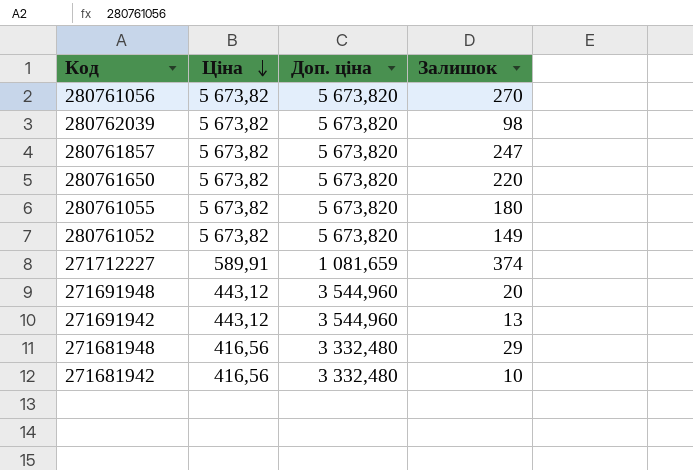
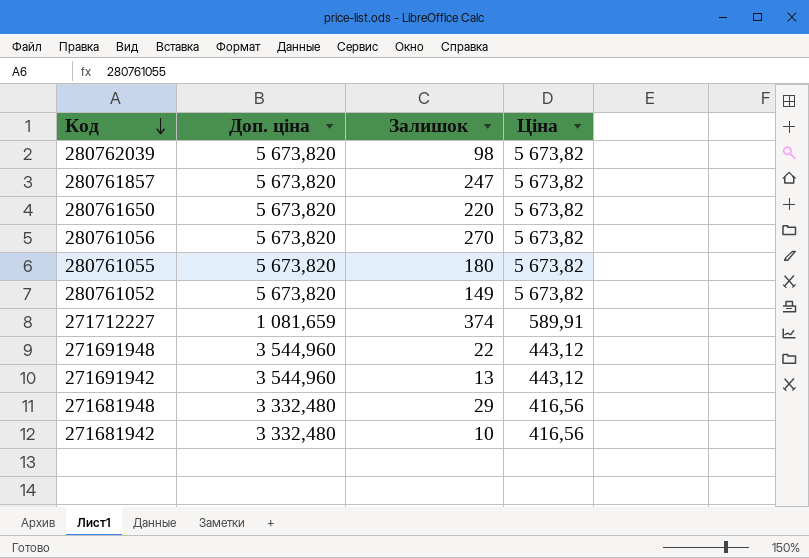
row order: Ціна descending -> Код descending
column Ціна | position: 2 -> 4
271691948 | Залишок: 20 -> 22

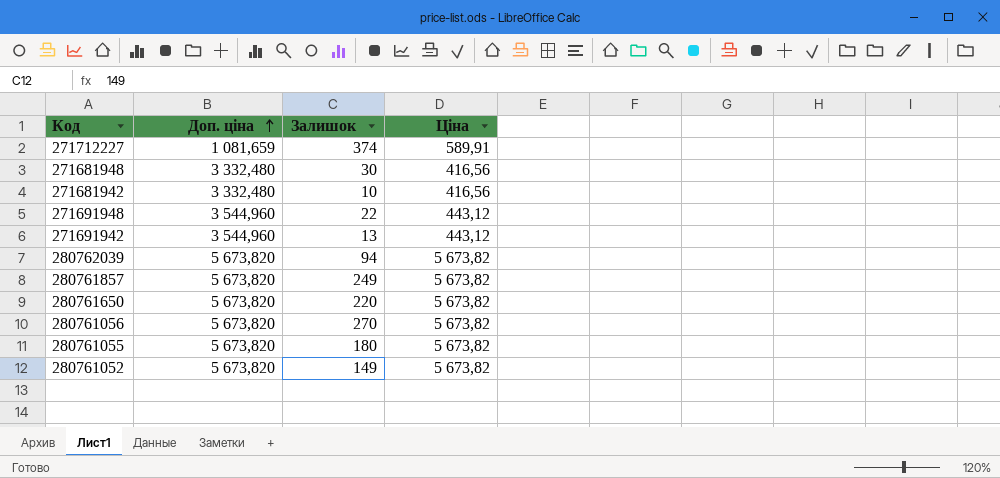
row order: Код descending -> Доп. ціна ascending
271681948 | Залишок: 29 -> 30
280762039 | Залишок: 98 -> 94
280761857 | Залишок: 247 -> 249

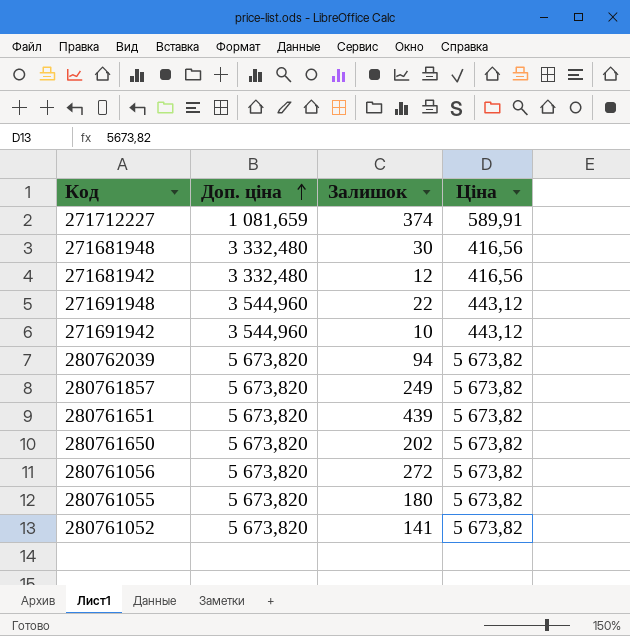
271681942 | Залишок: 10 -> 12
271691942 | Залишок: 13 -> 10
row 280761651: none -> 5 673,820 | 439 | 5 673,82
280761650 | Залишок: 220 -> 202
280761056 | Залишок: 270 -> 272
280761052 | Залишок: 149 -> 141

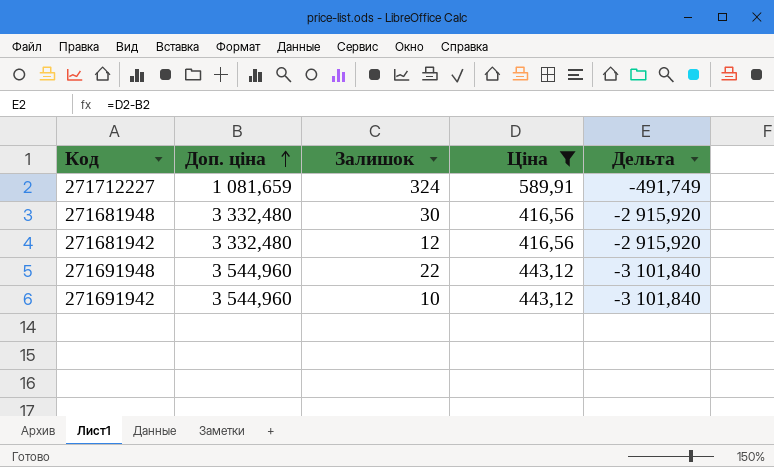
filter: none -> Ціна != 5 673,82
column Дельта | formula: none -> [Ціна] - [Доп. ціна]
271712227 | Залишок: 374 -> 324

